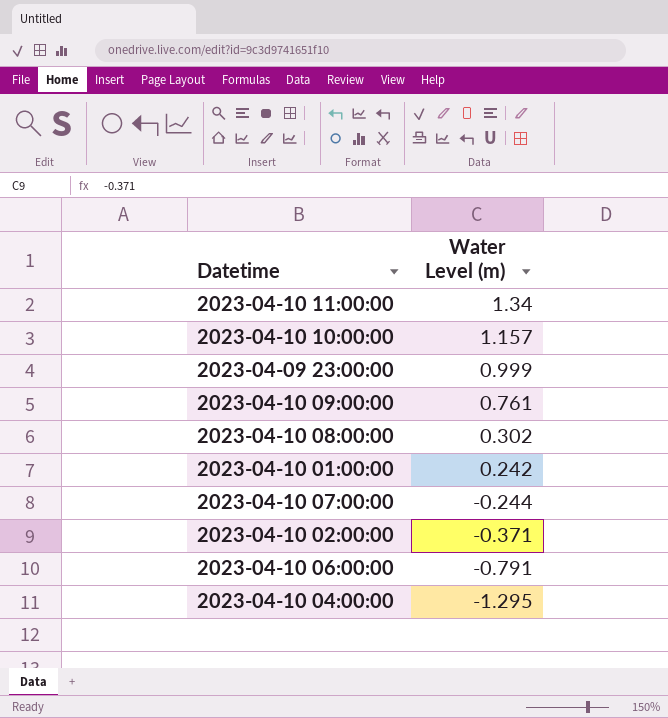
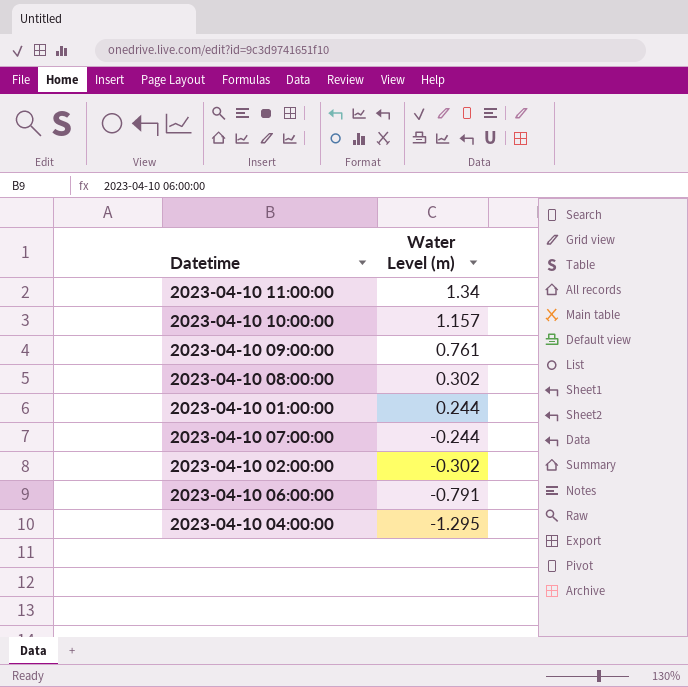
row 2023-04-09 23:00:00: 0.999 -> none
2023-04-10 01:00:00 | Water Level (m): 0.242 -> 0.244
2023-04-10 02:00:00 | Water Level (m): -0.371 -> -0.302

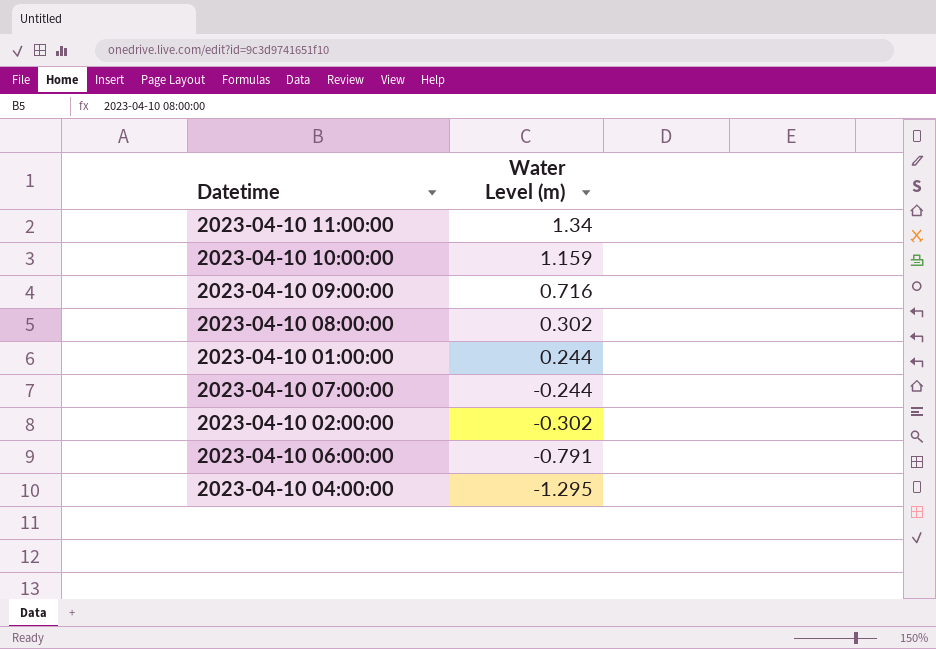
2023-04-10 10:00:00 | Water Level (m): 1.157 -> 1.159
2023-04-10 09:00:00 | Water Level (m): 0.761 -> 0.716

